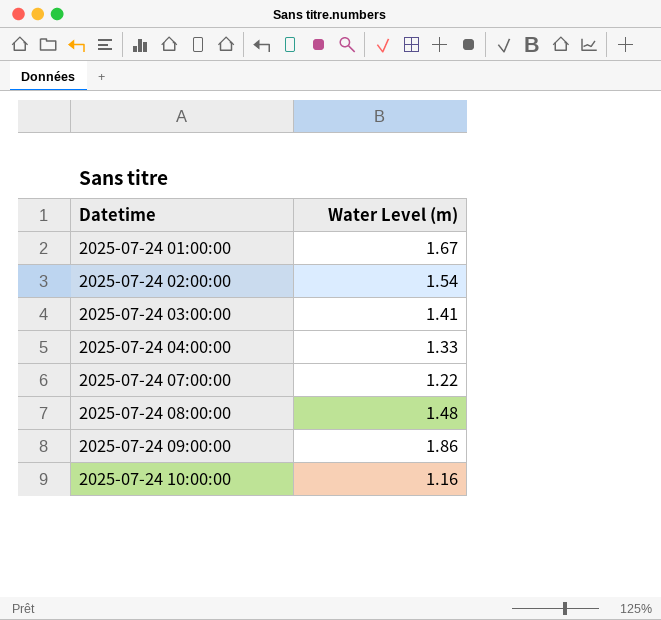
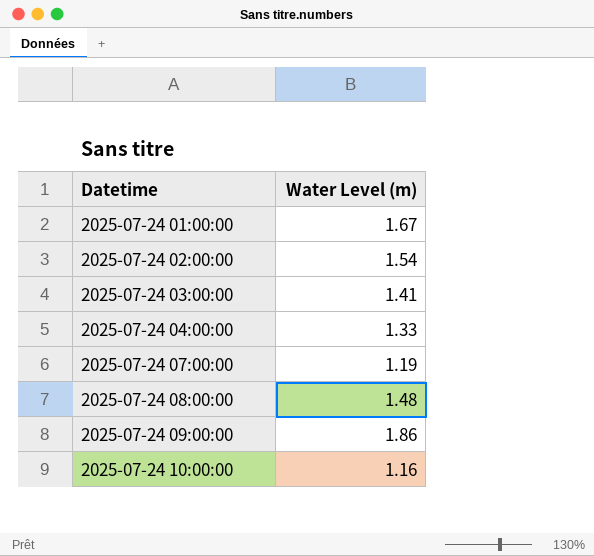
2025-07-24 07:00:00 | Water Level (m): 1.22 -> 1.19

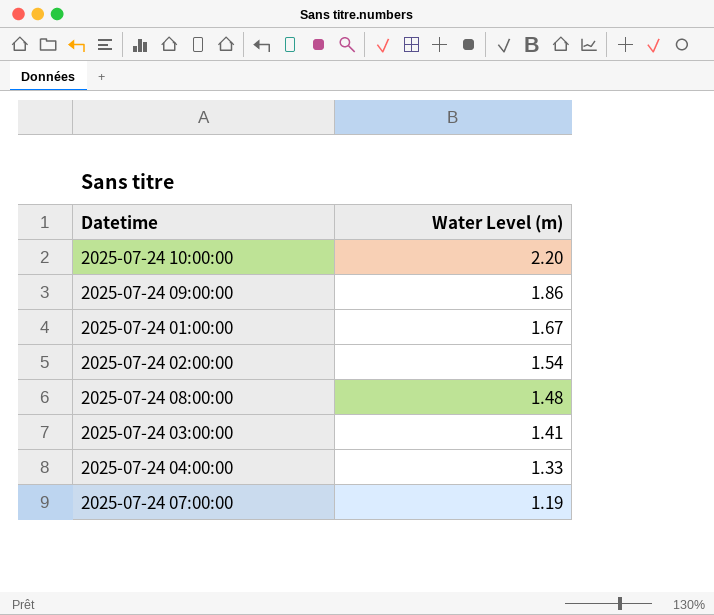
row order: Datetime ascending -> Water Level (m) descending
2025-07-24 10:00:00 | Water Level (m): 1.16 -> 2.20

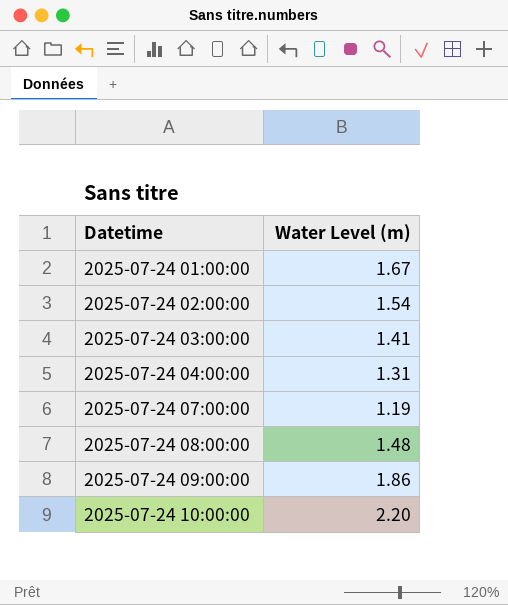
row order: Water Level (m) descending -> Datetime ascending
2025-07-24 04:00:00 | Water Level (m): 1.33 -> 1.31

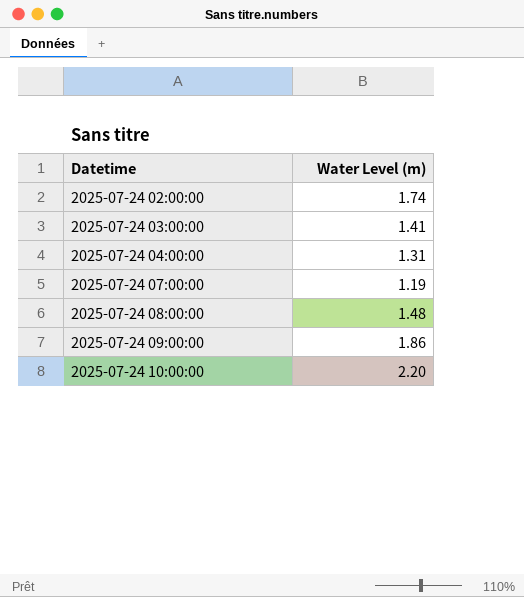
row 2025-07-24 01:00:00: 1.67 -> none
2025-07-24 02:00:00 | Water Level (m): 1.54 -> 1.74

